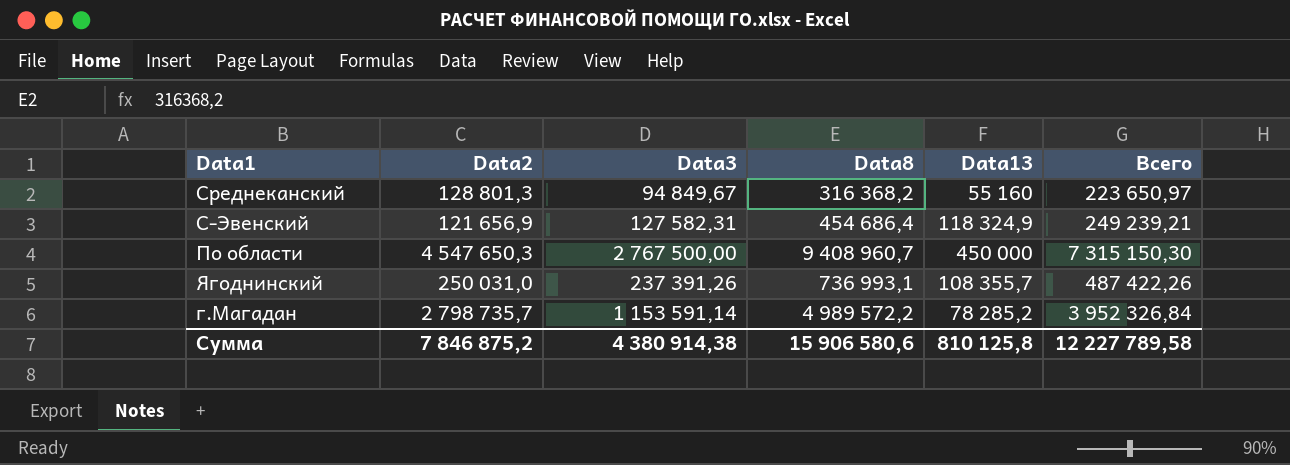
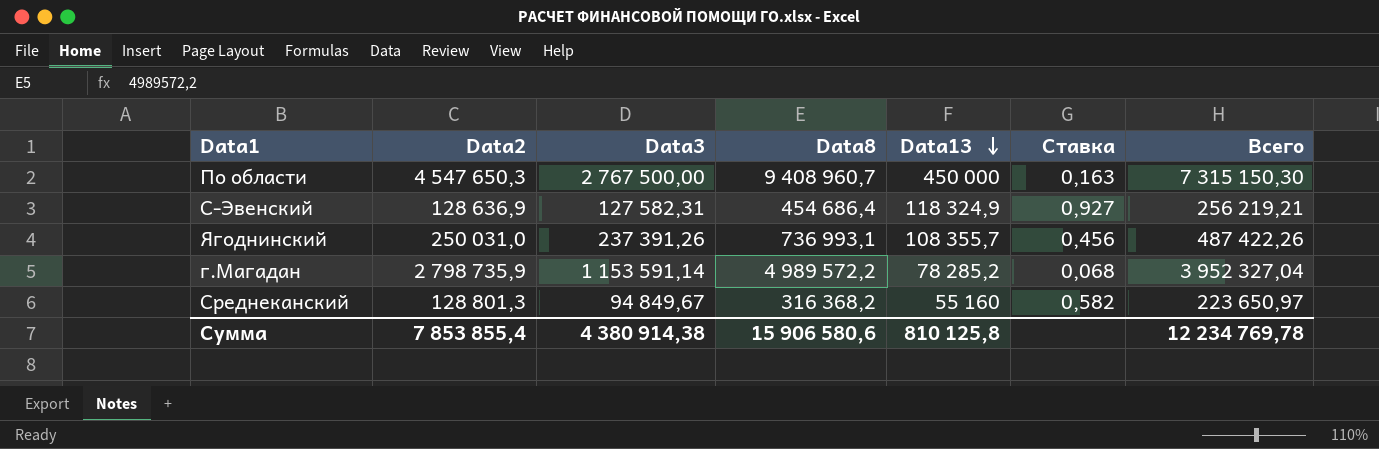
row order: none -> Data13 descending
column Ставка | formula: none -> [Data13] / [Data3]
С-Эвенский | Data2: 121 656,9 -> 128 636,9
С-Эвенский | Всего: 249 239,21 -> 256 219,21
г.Магадан | Data2: 2 798 735,7 -> 2 798 735,9
г.Магадан | Всего: 3 952 326,84 -> 3 952 327,04
Сумма | Data2: 7 846 875,2 -> 7 853 855,4
Сумма | Всего: 12 227 789,58 -> 12 234 769,78

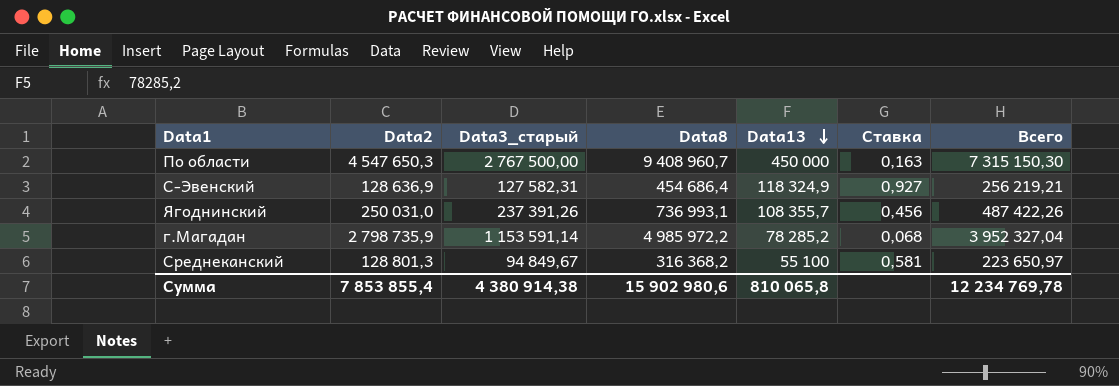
column name: Data3 -> Data3_старый
г.Магадан | Data8: 4 989 572,2 -> 4 985 972,2
Среднеканский | Data13: 55 160 -> 55 100
Среднеканский | Ставка: 0,582 -> 0,581
Сумма | Data8: 15 906 580,6 -> 15 902 980,6
Сумма | Data13: 810 125,8 -> 810 065,8

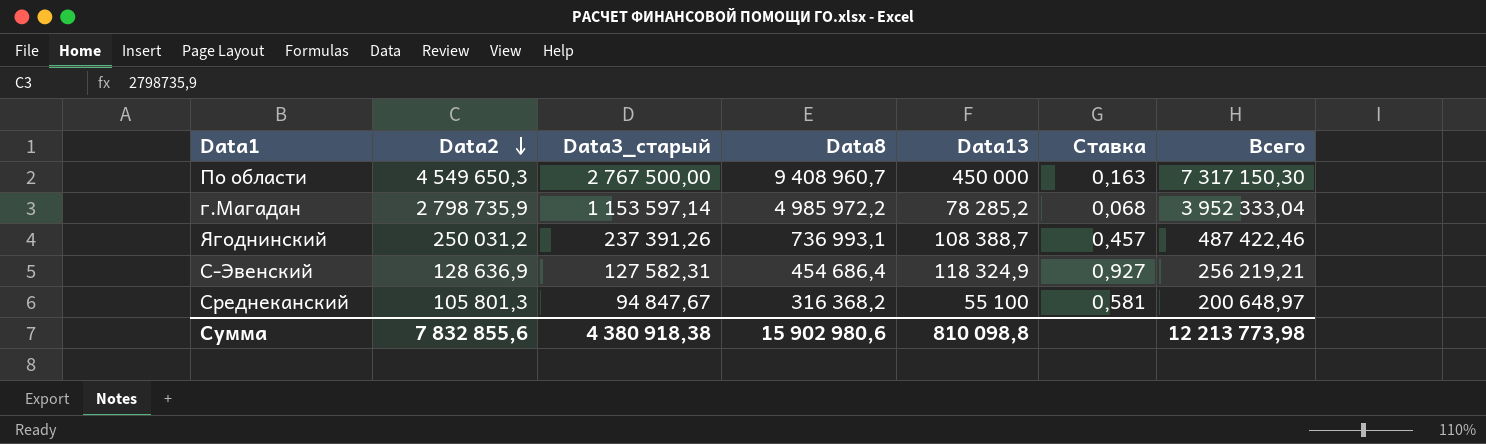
row order: Data13 descending -> Data2 descending
По области | Data2: 4 547 650,3 -> 4 549 650,3
По области | Всего: 7 315 150,30 -> 7 317 150,30
г.Магадан | Data3_старый: 1 153 591,14 -> 1 153 597,14
г.Магадан | Всего: 3 952 327,04 -> 3 952 333,04
Ягоднинский | Data2: 250 031,0 -> 250 031,2
Ягоднинский | Data13: 108 355,7 -> 108 388,7
Ягоднинский | Ставка: 0,456 -> 0,457
Ягоднинский | Всего: 487 422,26 -> 487 422,46
Среднеканский | Data2: 128 801,3 -> 105 801,3
Среднеканский | Data3_старый: 94 849,67 -> 94 847,67
Среднеканский | Всего: 223 650,97 -> 200 648,97
Сумма | Data2: 7 853 855,4 -> 7 832 855,6
Сумма | Data3_старый: 4 380 914,38 -> 4 380 918,38
Сумма | Data13: 810 065,8 -> 810 098,8
Сумма | Всего: 12 234 769,78 -> 12 213 773,98

